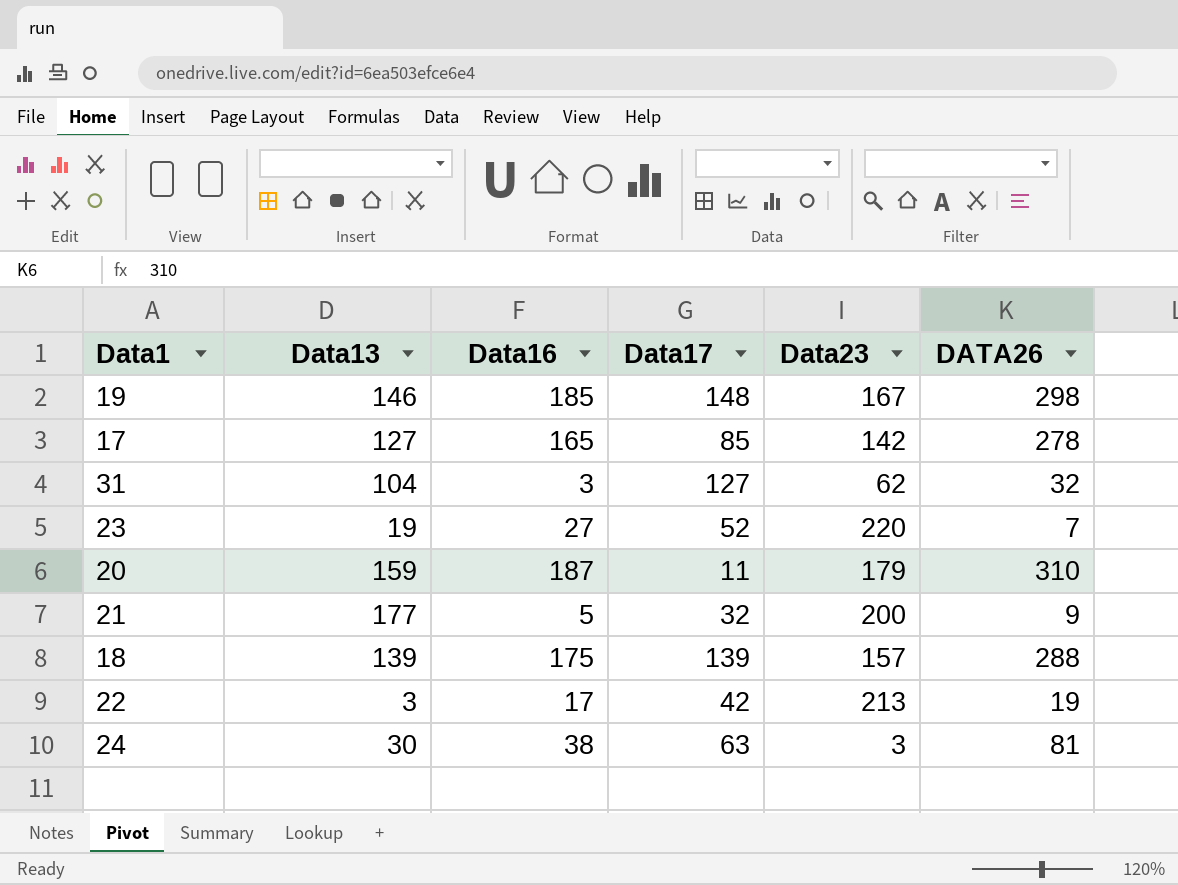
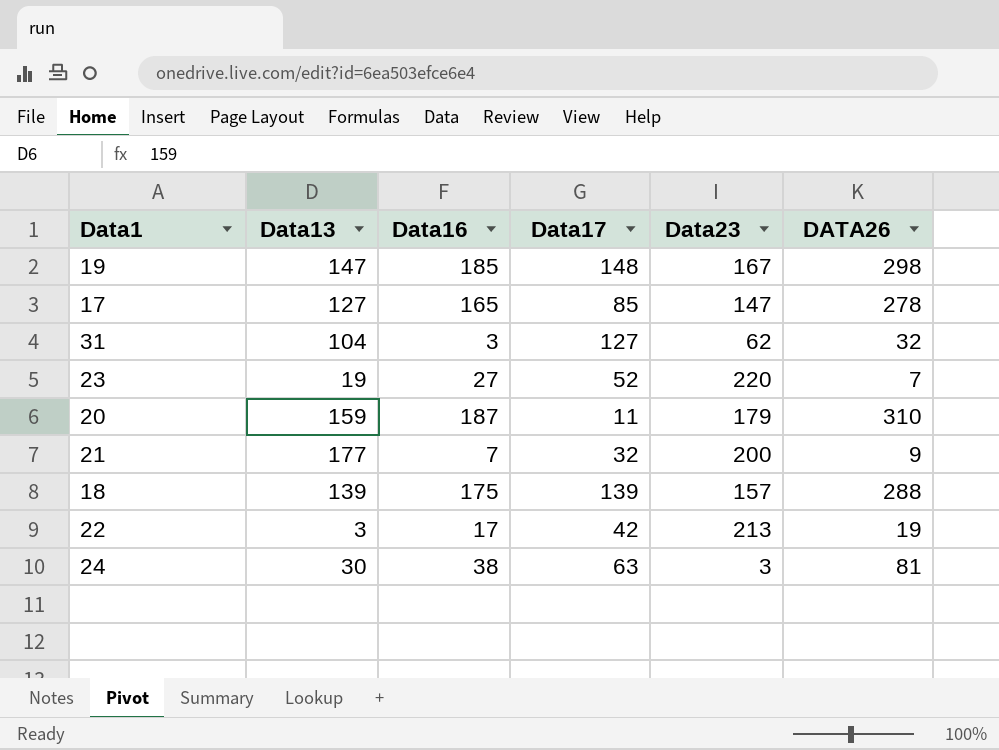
19 | Data13: 146 -> 147
17 | Data23: 142 -> 147
21 | Data16: 5 -> 7

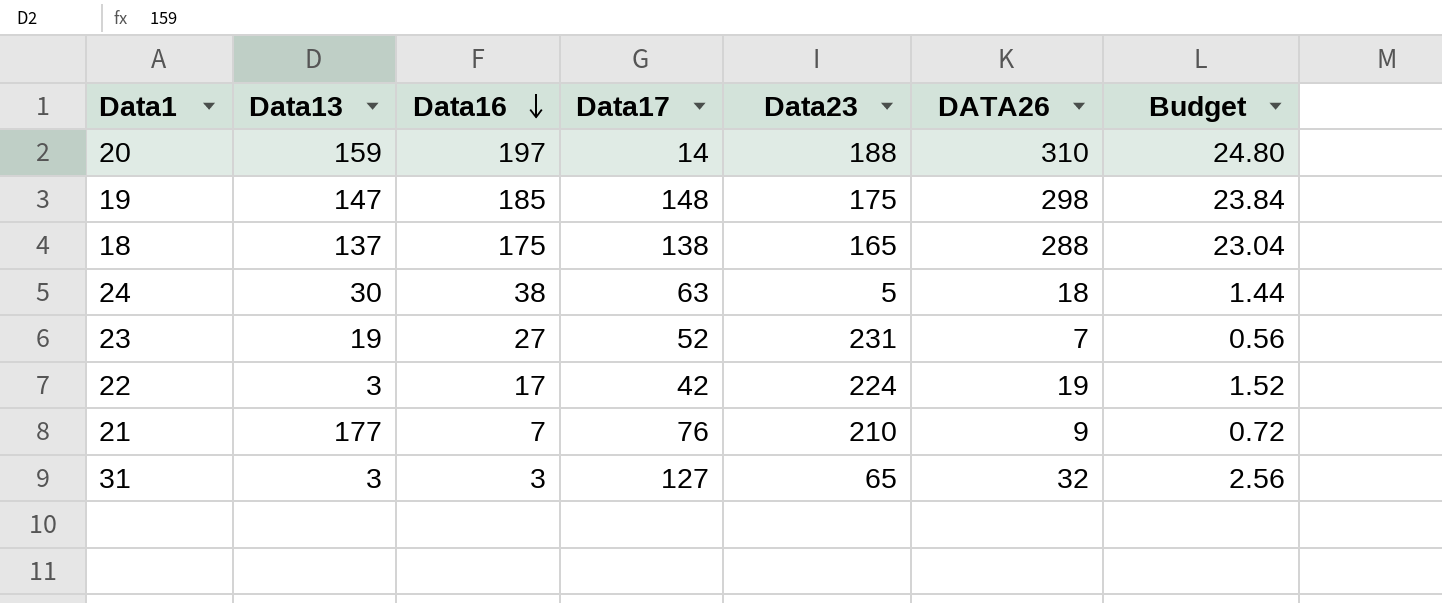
row order: none -> Data16 descending
column Budget | formula: none -> [DATA26] * 0.08
row 17: 127 | 165 | 85 | 147 | 278 -> none
20 | Data16: 187 -> 197
20 | Data17: 11 -> 14
20 | Data23: 179 -> 188
19 | Data23: 167 -> 175
18 | Data13: 139 -> 137
18 | Data17: 139 -> 138
18 | Data23: 157 -> 165
24 | Data23: 3 -> 5
24 | DATA26: 81 -> 18
23 | Data23: 220 -> 231
22 | Data23: 213 -> 224
21 | Data17: 32 -> 76
21 | Data23: 200 -> 210
31 | Data13: 104 -> 3
31 | Data23: 62 -> 65

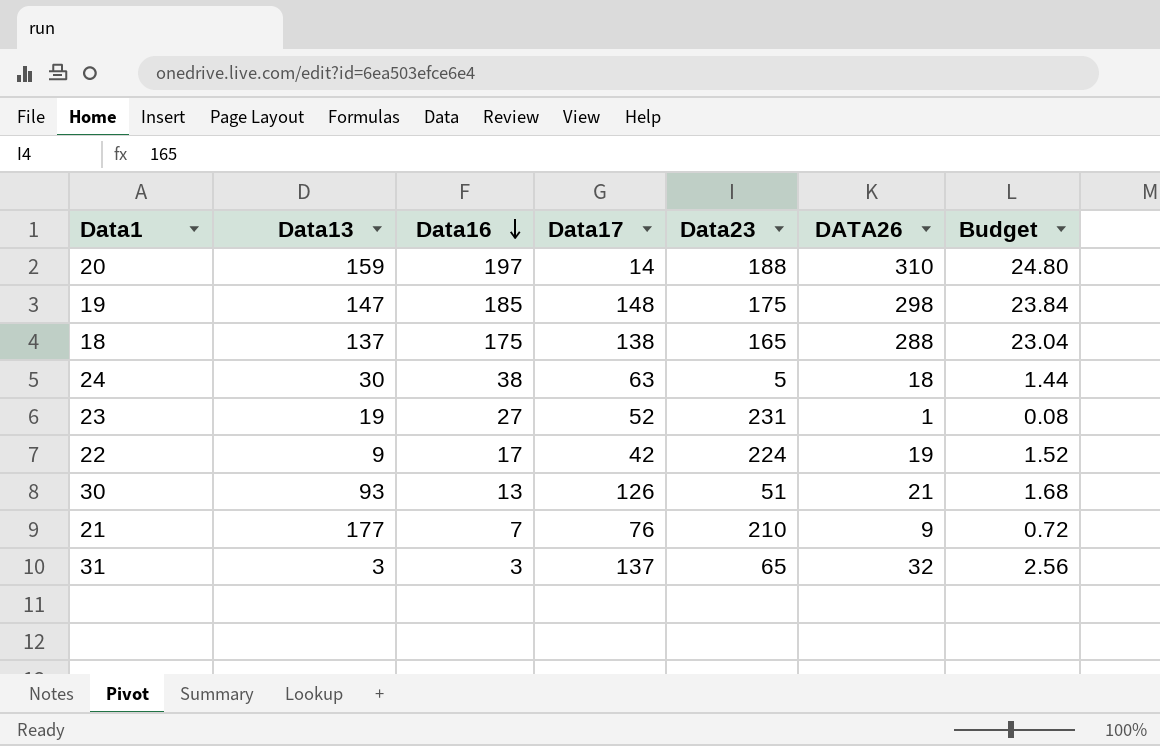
23 | DATA26: 7 -> 1
23 | Budget: 0.56 -> 0.08
22 | Data13: 3 -> 9
row 30: none -> 93 | 13 | 126 | 51 | 21 | 1.68
31 | Data17: 127 -> 137

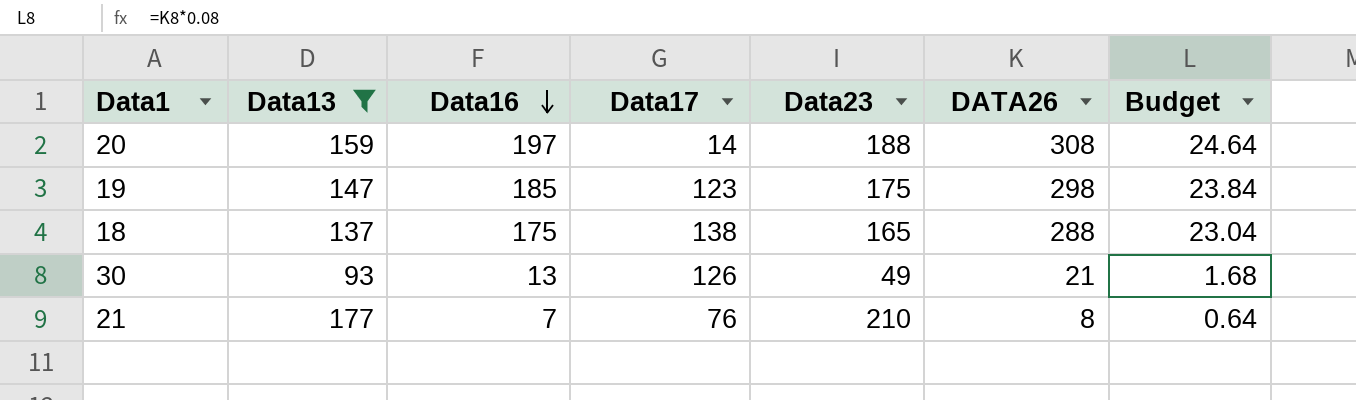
filter: none -> Data13 >= 93
20 | DATA26: 310 -> 308
20 | Budget: 24.80 -> 24.64
19 | Data17: 148 -> 123
30 | Data23: 51 -> 49
21 | DATA26: 9 -> 8
21 | Budget: 0.72 -> 0.64

